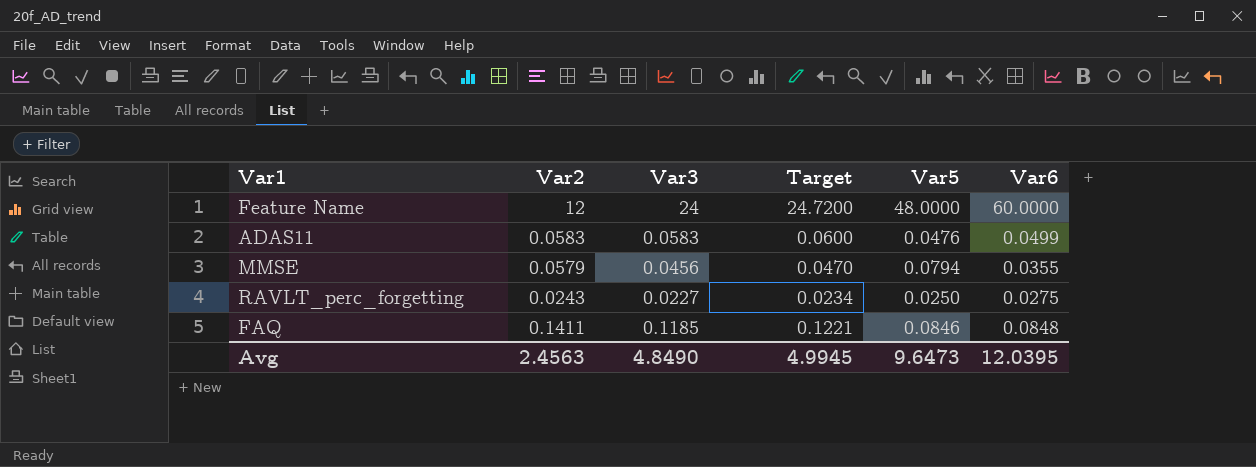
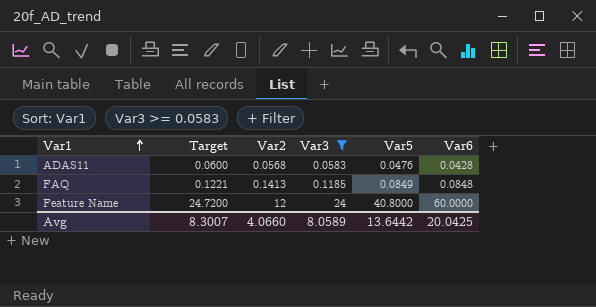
filter: none -> Var3 >= 0.0583
row order: none -> Var1 ascending
column Target | position: 4 -> 2
ADAS11 | Var2: 0.0583 -> 0.0568
ADAS11 | Var6: 0.0499 -> 0.0428
FAQ | Var2: 0.1411 -> 0.1413
FAQ | Var5: 0.0846 -> 0.0849
Feature Name | Var5: 48.0000 -> 40.8000
Avg | Target: 4.9945 -> 8.3007
Avg | Var2: 2.4563 -> 4.0660
Avg | Var3: 4.8490 -> 8.0589
Avg | Var5: 9.6473 -> 13.6442
Avg | Var6: 12.0395 -> 20.0425

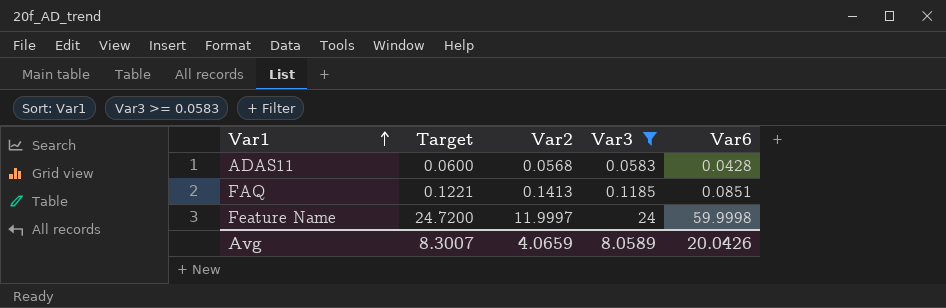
column Var5 | position: 5 -> none
FAQ | Var6: 0.0848 -> 0.0851
Feature Name | Var2: 12 -> 11.9997
Feature Name | Var6: 60.0000 -> 59.9998
Avg | Var2: 4.0660 -> 4.0659
Avg | Var6: 20.0425 -> 20.0426

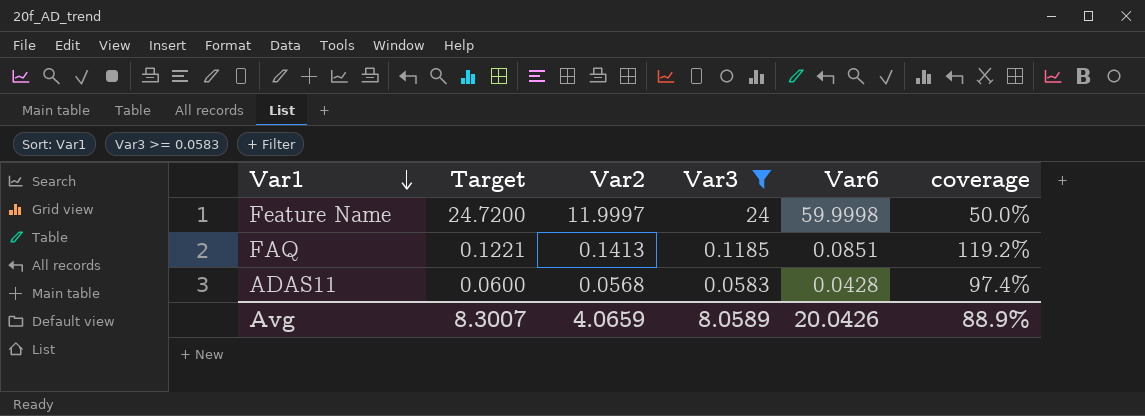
row order: Var1 ascending -> Var1 descending
column coverage | formula: none -> [Var2] / [Var3]

